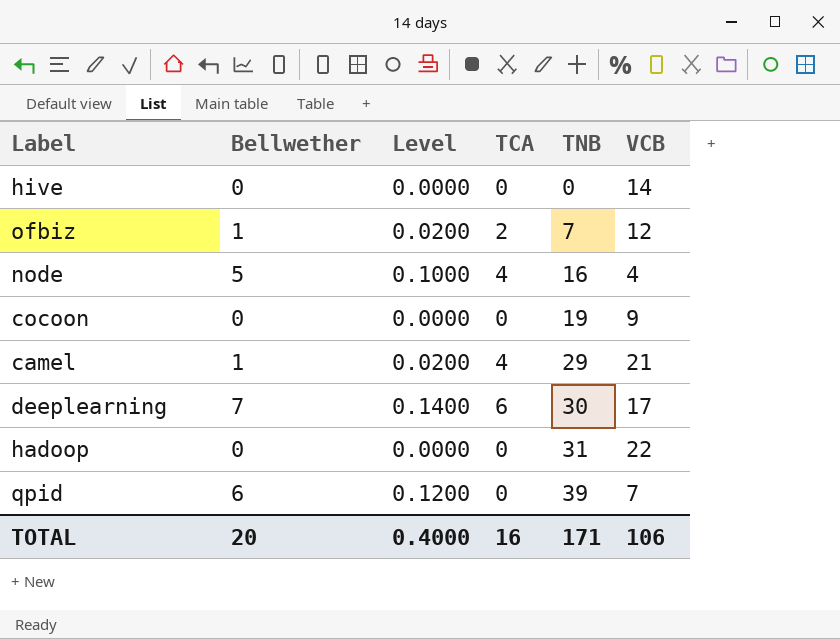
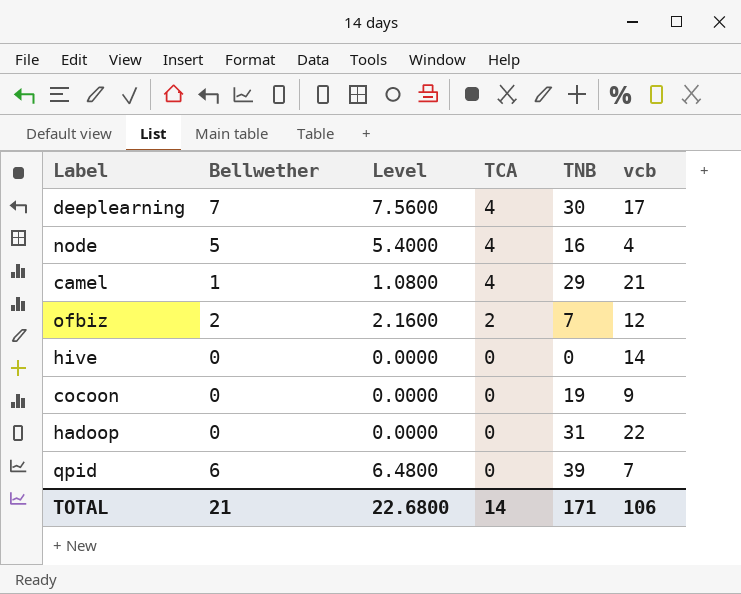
row order: TNB ascending -> TCA descending
column Level | formula: [Bellwether] * 0.02 -> [Bellwether] * 1.08
column name: VCB -> vcb
deeplearning | TCA: 6 -> 4
ofbiz | Bellwether: 1 -> 2
TOTAL | Bellwether: 20 -> 21
TOTAL | Level: 0.4000 -> 22.6800
TOTAL | TCA: 16 -> 14

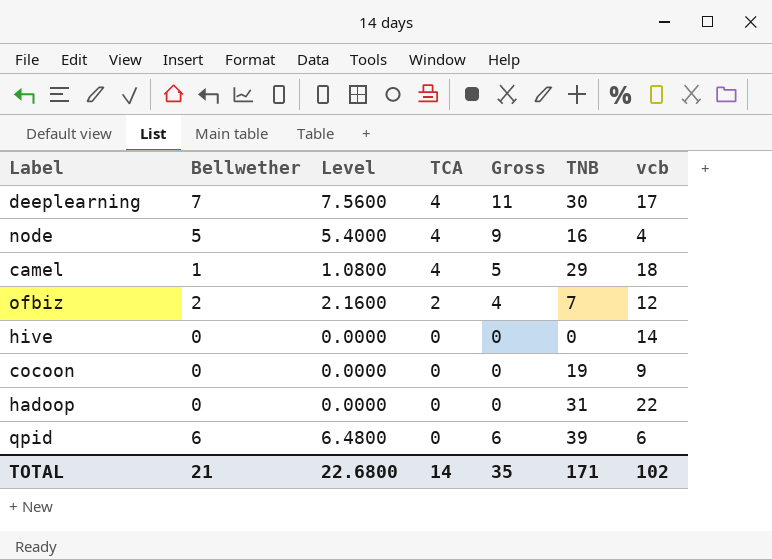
column Gross | formula: none -> [Bellwether] + [TCA]
camel | vcb: 21 -> 18
qpid | vcb: 7 -> 6
TOTAL | vcb: 106 -> 102

